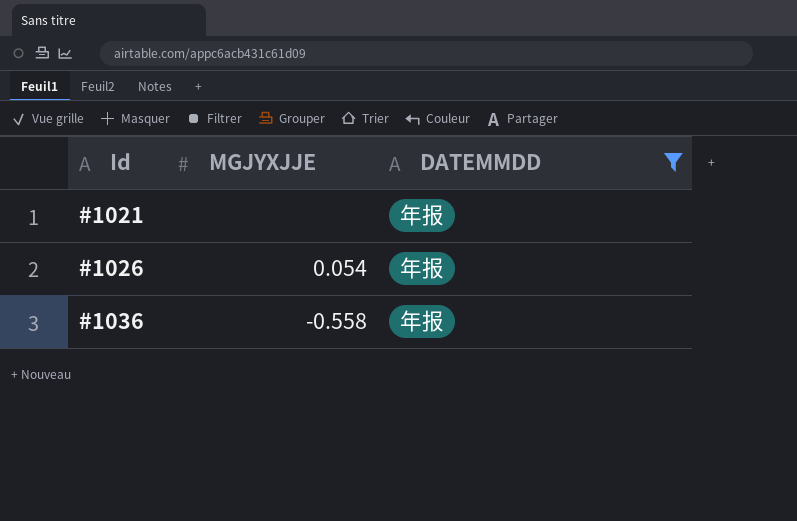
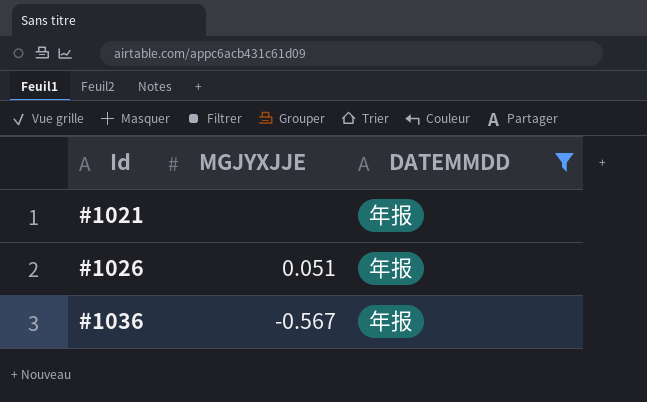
#1026 | MGJYXJJE: 0.054 -> 0.051
#1036 | MGJYXJJE: -0.558 -> -0.567

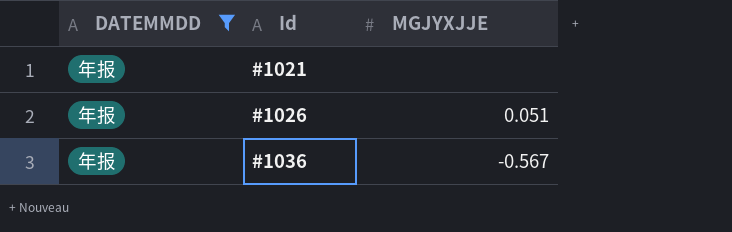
column DATEMMDD | position: 3 -> 1

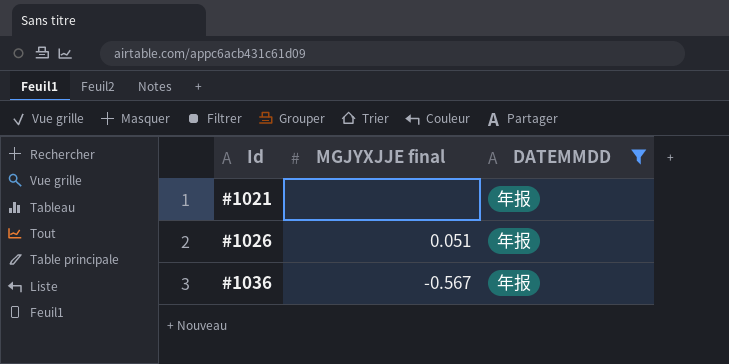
column name: MGJYXJJE -> MGJYXJJE final
column DATEMMDD | position: 1 -> 3

